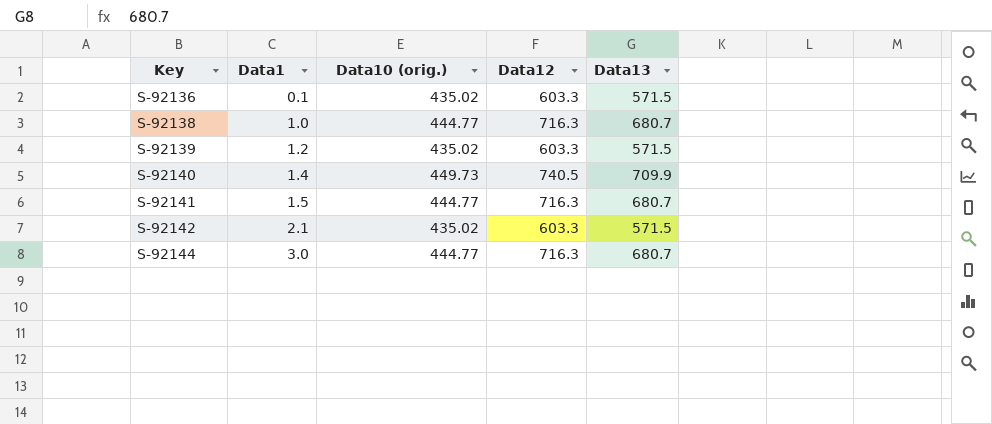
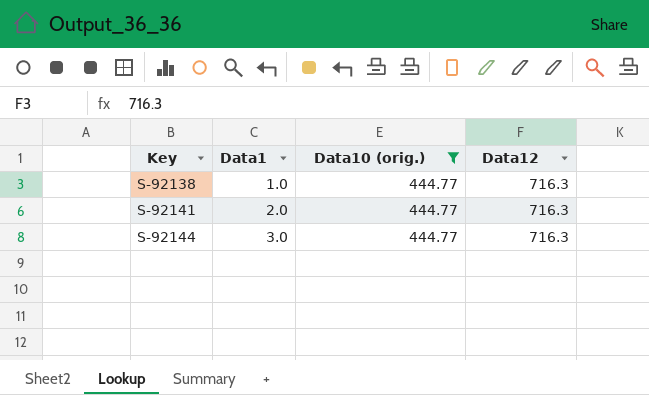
filter: none -> Data10 (orig.) = 444.77
column Data13 | position: 5 -> none
S-92141 | Data1: 1.5 -> 2.0

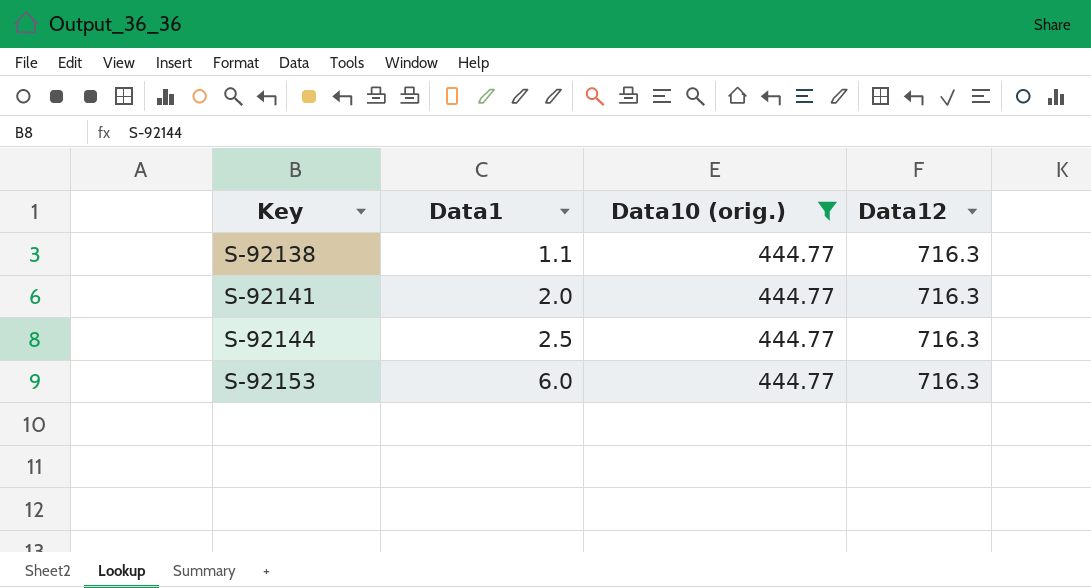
S-92138 | Data1: 1.0 -> 1.1
S-92144 | Data1: 3.0 -> 2.5
row S-92153: none -> 6.0 | 444.77 | 716.3

